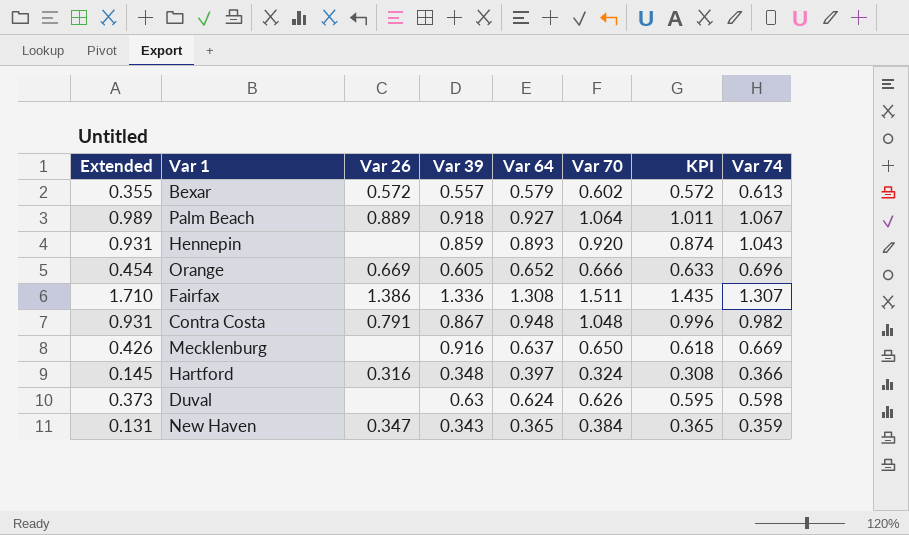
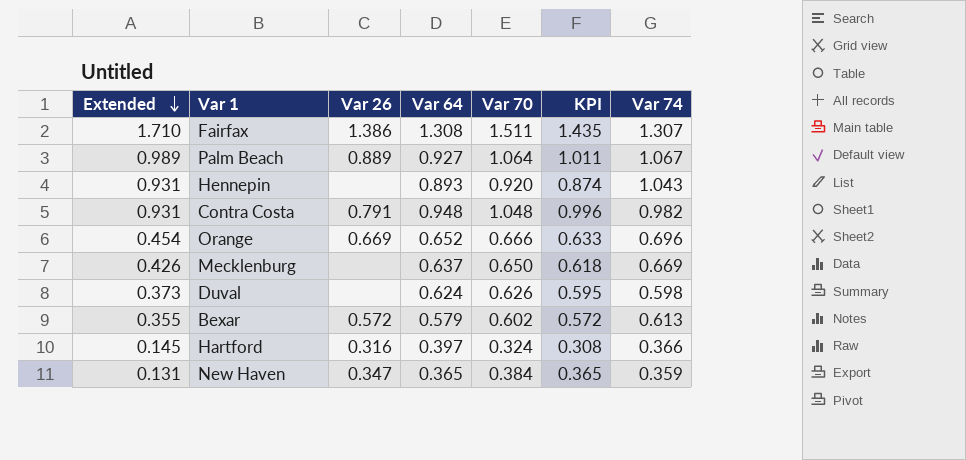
row order: none -> Extended descending
column Var 39 | position: 4 -> none

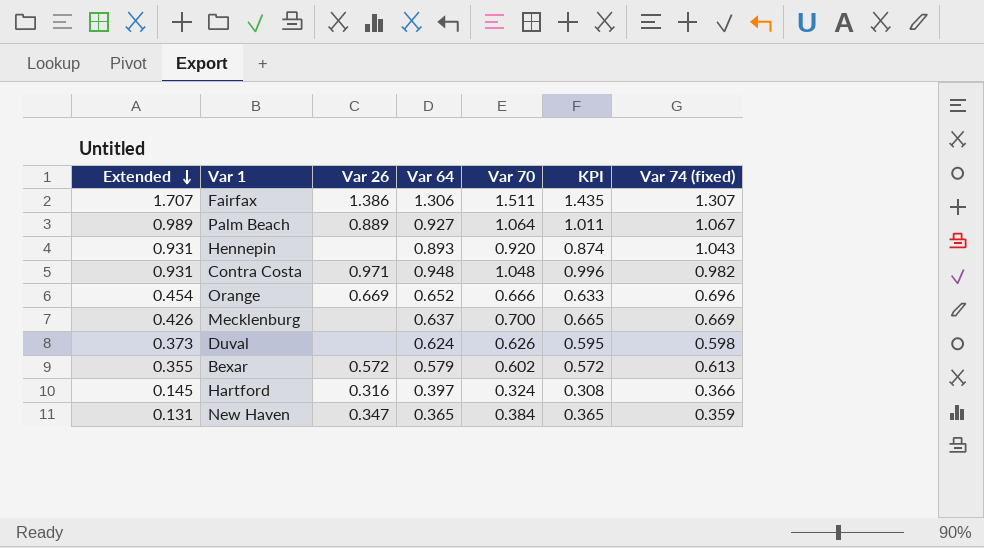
column name: Var 74 -> Var 74 (fixed)
Fairfax | Extended: 1.710 -> 1.707
Fairfax | Var 64: 1.308 -> 1.306
Contra Costa | Var 26: 0.791 -> 0.971
Mecklenburg | Var 70: 0.650 -> 0.700
Mecklenburg | KPI: 0.618 -> 0.665

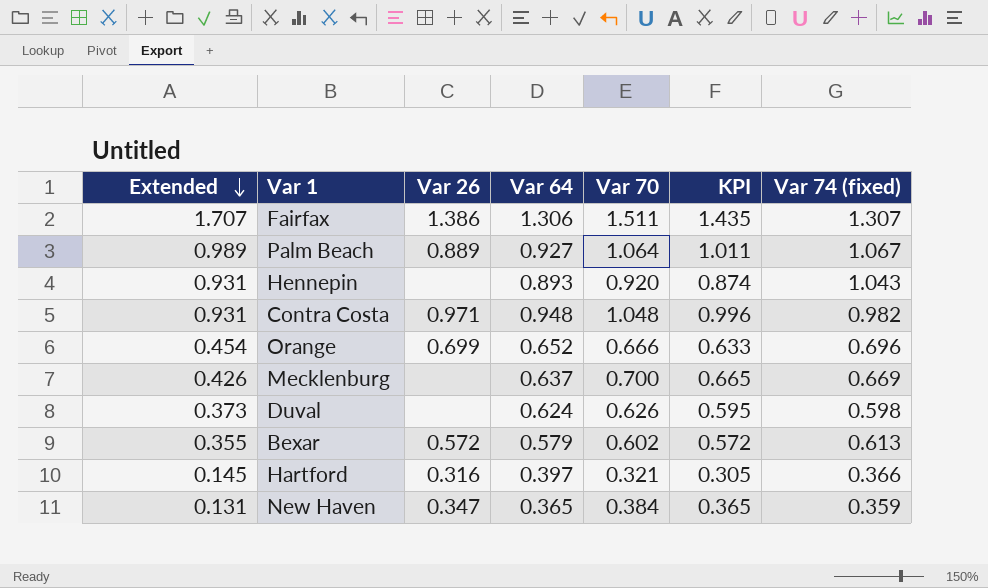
Orange | Var 26: 0.669 -> 0.699
Hartford | Var 70: 0.324 -> 0.321
Hartford | KPI: 0.308 -> 0.305

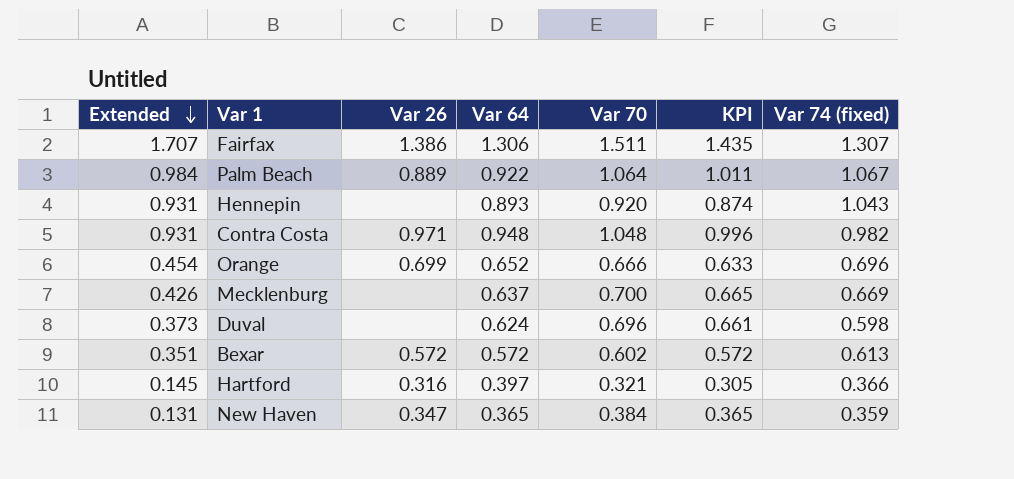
Palm Beach | Extended: 0.989 -> 0.984
Palm Beach | Var 64: 0.927 -> 0.922
Duval | Var 70: 0.626 -> 0.696
Duval | KPI: 0.595 -> 0.661
Bexar | Extended: 0.355 -> 0.351
Bexar | Var 64: 0.579 -> 0.572

